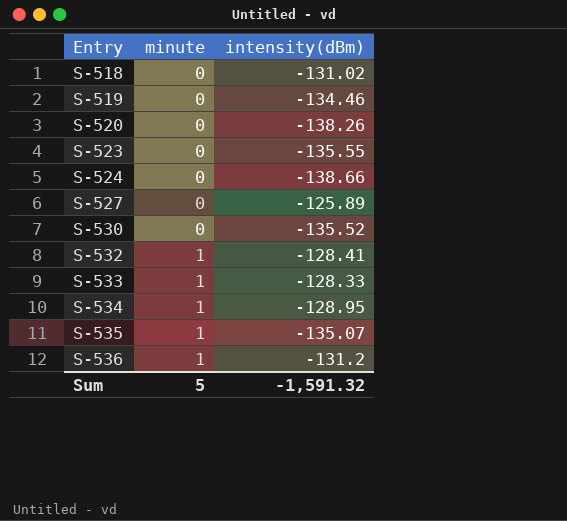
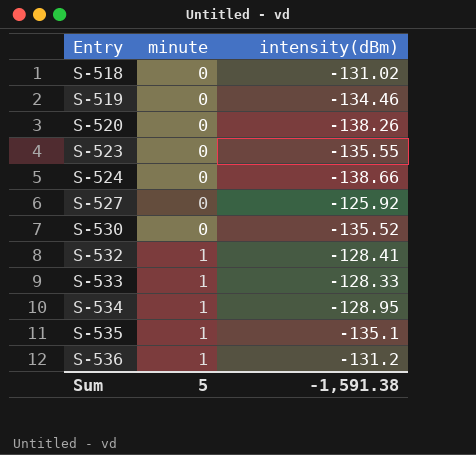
S-527 | intensity(dBm): -125.89 -> -125.92
S-535 | intensity(dBm): -135.07 -> -135.1
Sum | intensity(dBm): -1,591.32 -> -1,591.38

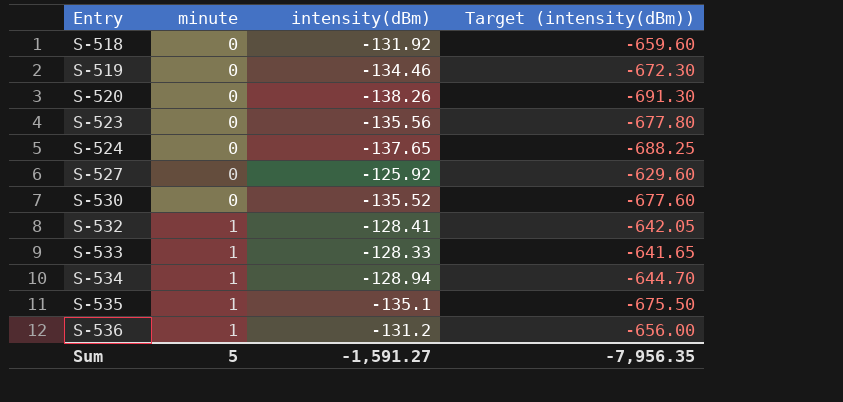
column Target (intensity(dBm)) | formula: none -> [intensity(dBm)] * 5
S-518 | intensity(dBm): -131.02 -> -131.92
S-523 | intensity(dBm): -135.55 -> -135.56
S-524 | intensity(dBm): -138.66 -> -137.65
S-534 | intensity(dBm): -128.95 -> -128.94
Sum | intensity(dBm): -1,591.38 -> -1,591.27

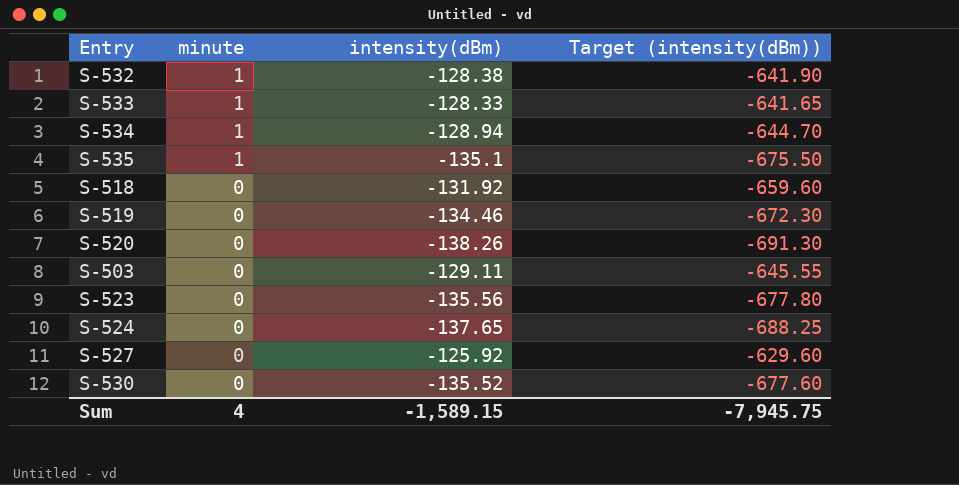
row order: Entry ascending -> minute descending
row S-536: 1 | -131.2 | -656.00 -> none
S-532 | intensity(dBm): -128.41 -> -128.38
S-532 | Target (intensity(dBm)): -642.05 -> -641.90
row S-503: none -> 0 | -129.11 | -645.55
Sum | minute: 5 -> 4
Sum | intensity(dBm): -1,591.27 -> -1,589.15
Sum | Target (intensity(dBm)): -7,956.35 -> -7,945.75

